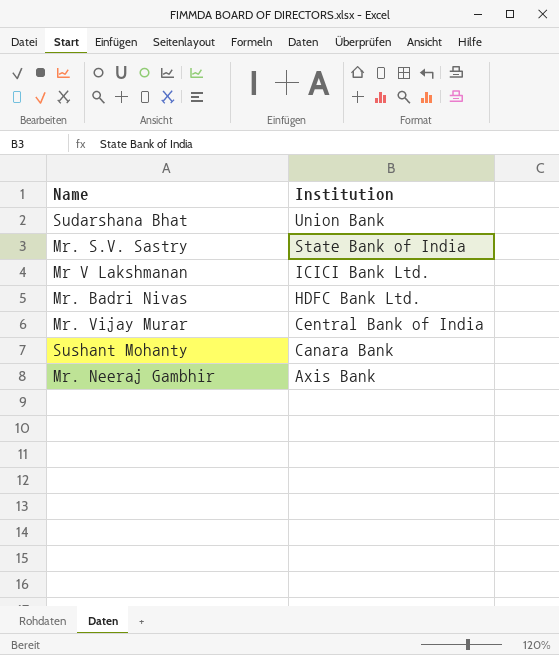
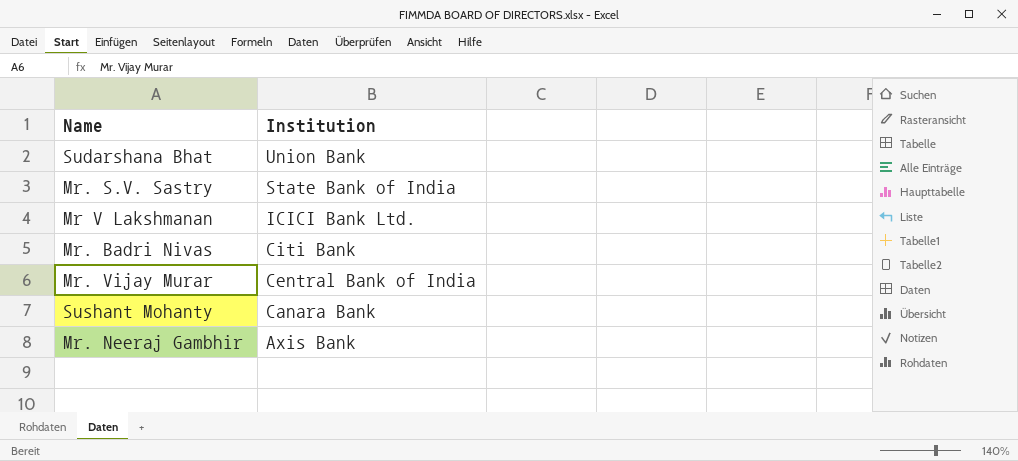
Mr. Badri Nivas | Institution: HDFC Bank Ltd. -> Citi Bank

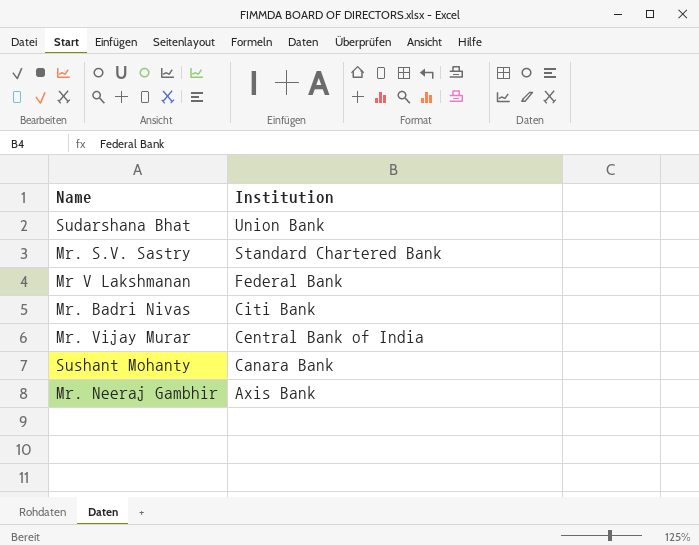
Mr. S.V. Sastry | Institution: State Bank of India -> Standard Chartered Bank
Mr V Lakshmanan | Institution: ICICI Bank Ltd. -> Federal Bank

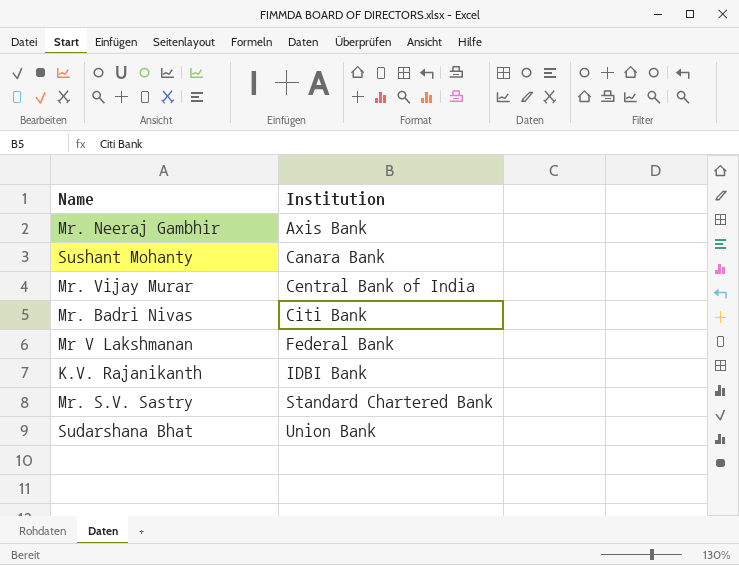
row order: Institution descending -> Institution ascending
row K.V. Rajanikanth: none -> IDBI Bank

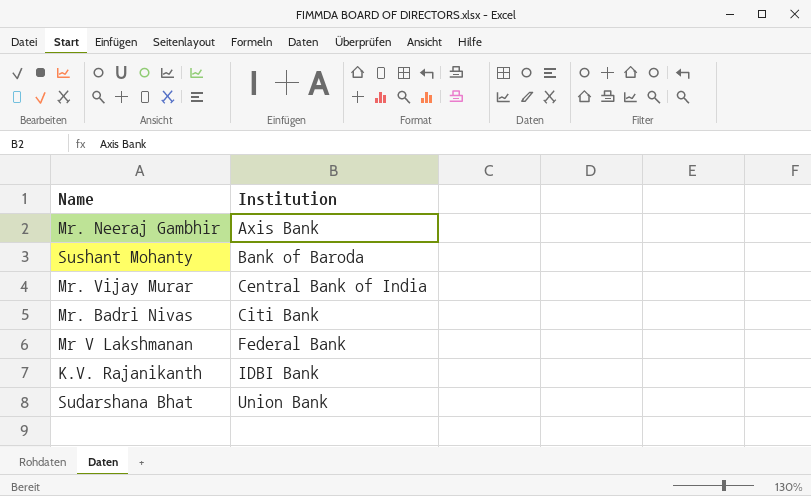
row Mr. S.V. Sastry: Standard Chartered Bank -> none
Sushant Mohanty | Institution: Canara Bank -> Bank of Baroda

